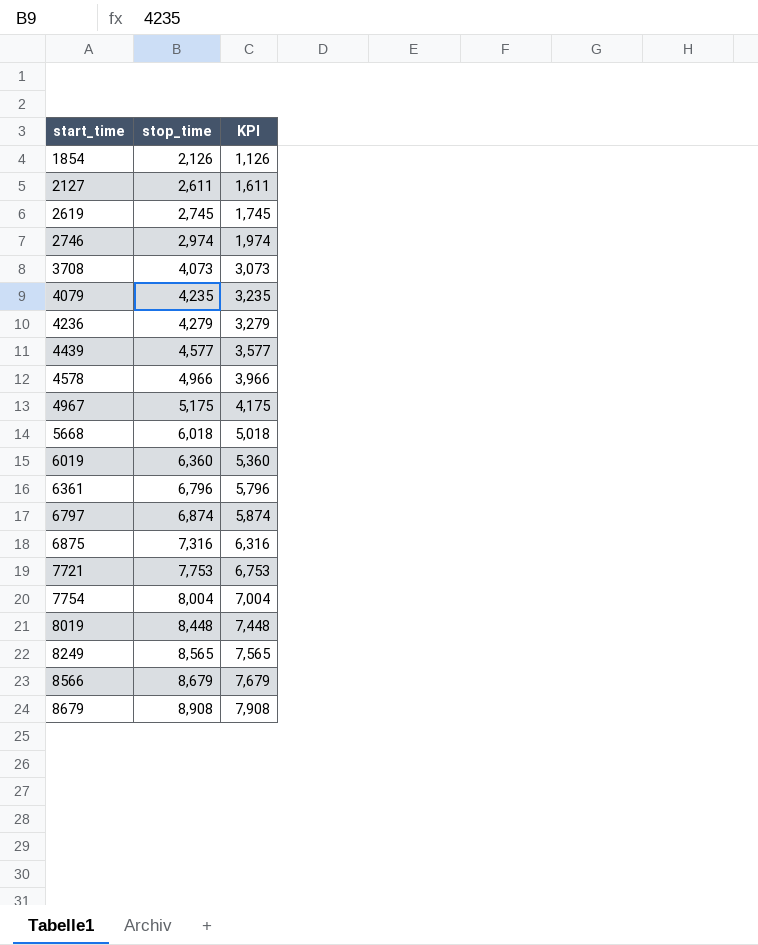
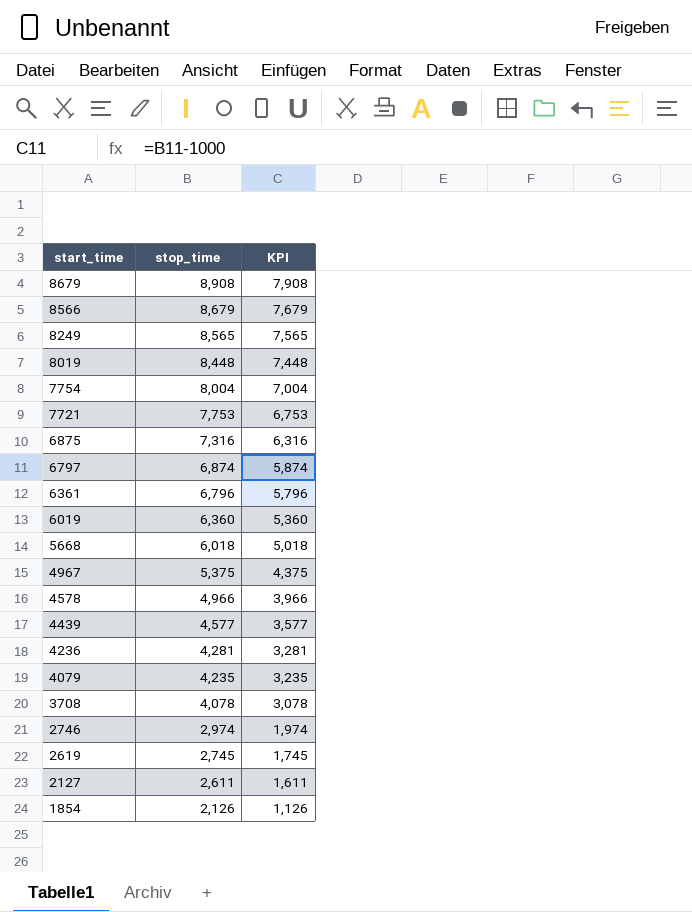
row order: start_time ascending -> start_time descending
4967 | stop_time: 5,175 -> 5,375
4967 | KPI: 4,175 -> 4,375
4236 | stop_time: 4,279 -> 4,281
4236 | KPI: 3,279 -> 3,281
3708 | stop_time: 4,073 -> 4,078
3708 | KPI: 3,073 -> 3,078

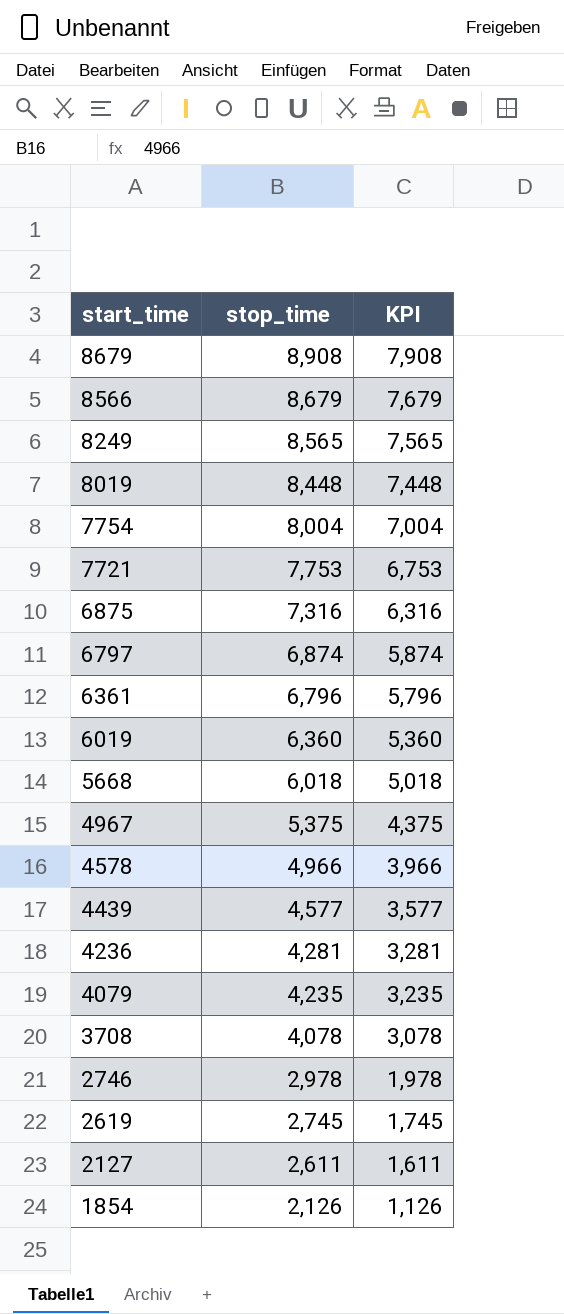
2746 | stop_time: 2,974 -> 2,978
2746 | KPI: 1,974 -> 1,978

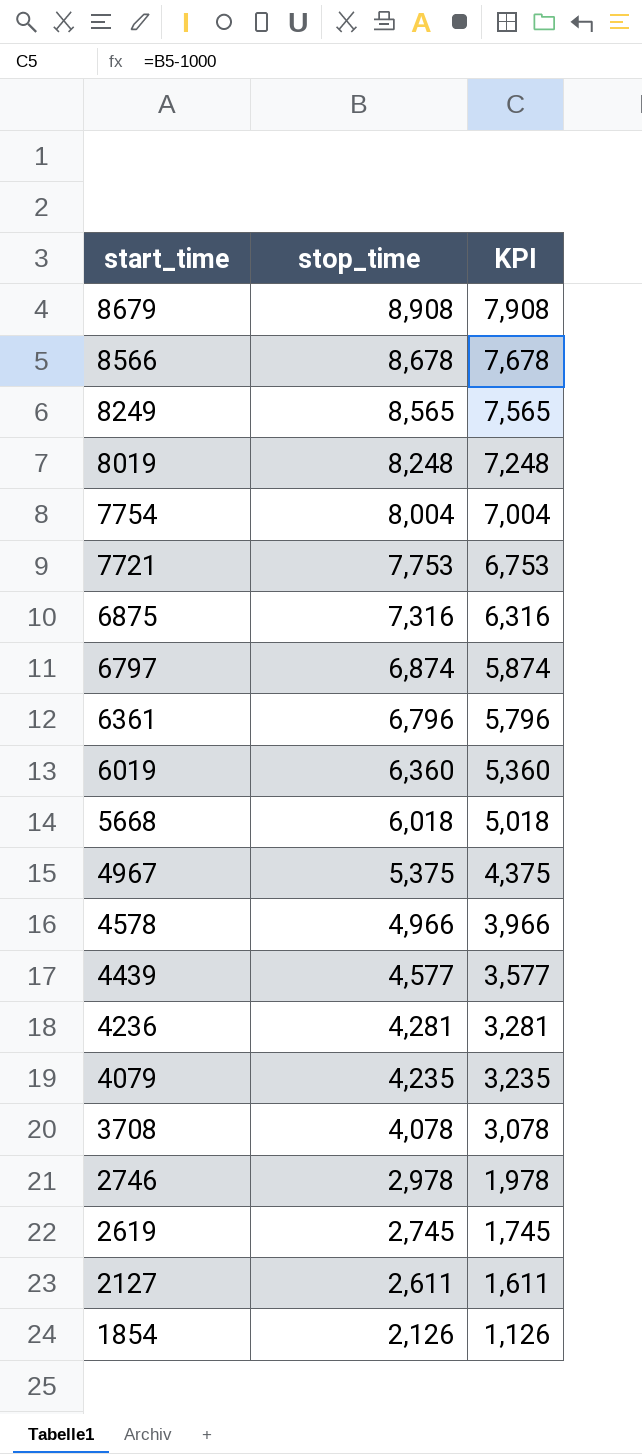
8566 | stop_time: 8,679 -> 8,678
8566 | KPI: 7,679 -> 7,678
8019 | stop_time: 8,448 -> 8,248
8019 | KPI: 7,448 -> 7,248

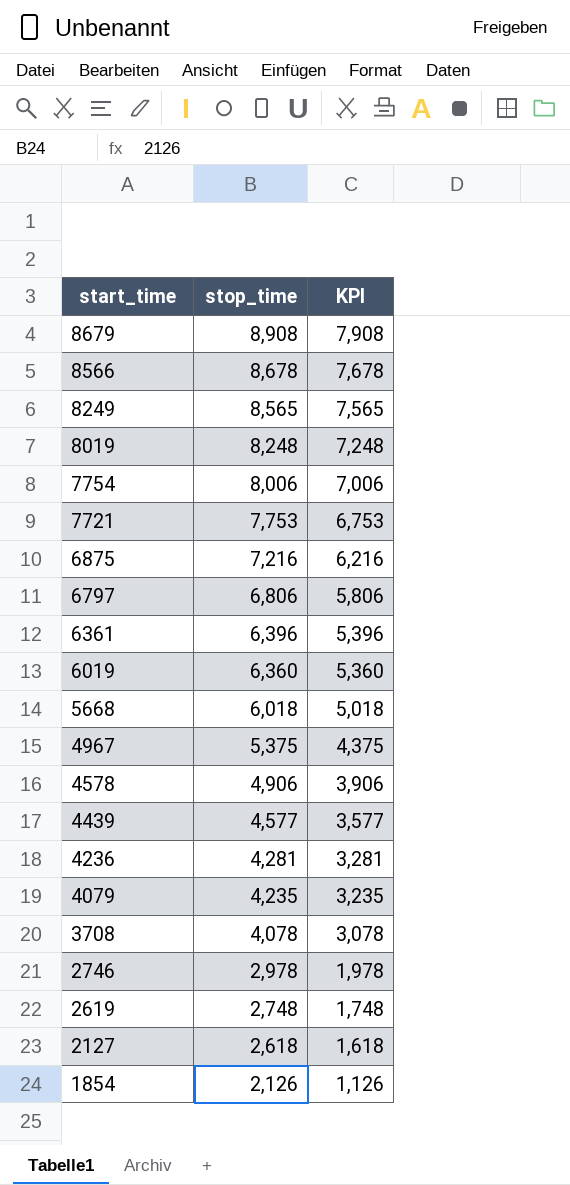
7754 | stop_time: 8,004 -> 8,006
7754 | KPI: 7,004 -> 7,006
6875 | stop_time: 7,316 -> 7,216
6875 | KPI: 6,316 -> 6,216
6797 | stop_time: 6,874 -> 6,806
6797 | KPI: 5,874 -> 5,806
6361 | stop_time: 6,796 -> 6,396
6361 | KPI: 5,796 -> 5,396
4578 | stop_time: 4,966 -> 4,906
4578 | KPI: 3,966 -> 3,906
2619 | stop_time: 2,745 -> 2,748
2619 | KPI: 1,745 -> 1,748
2127 | stop_time: 2,611 -> 2,618
2127 | KPI: 1,611 -> 1,618

